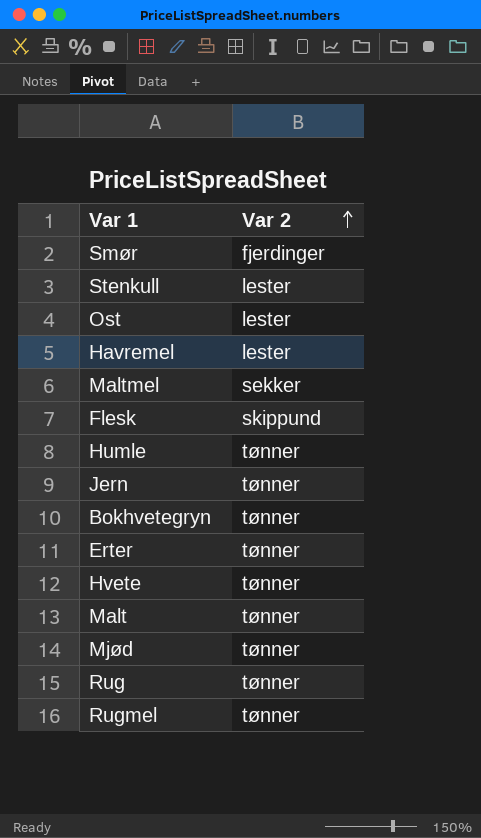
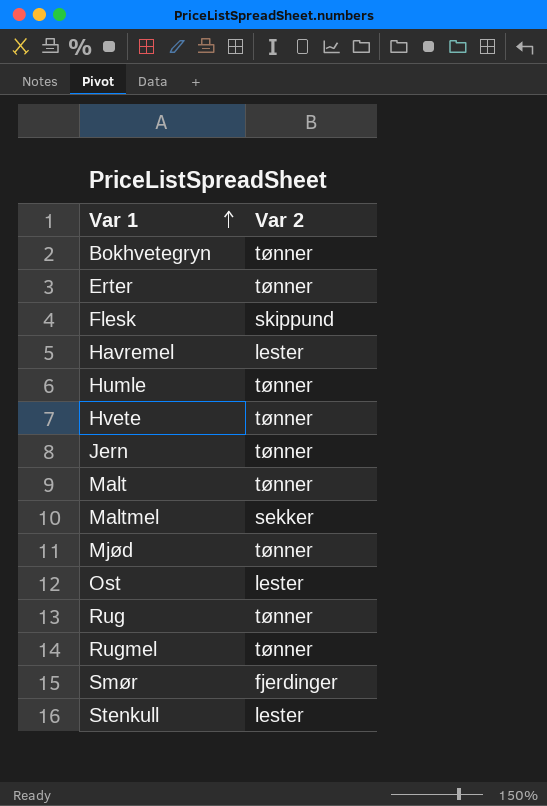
row order: Var 2 ascending -> Var 1 ascending

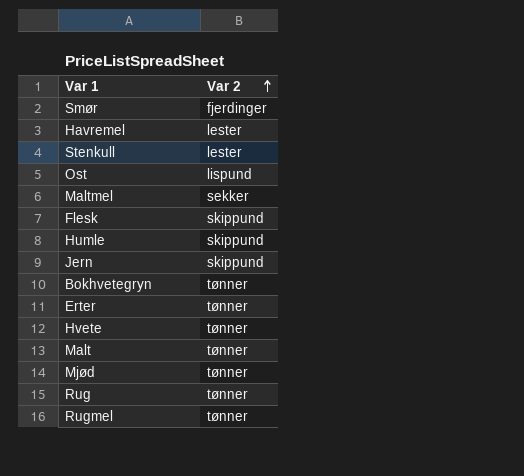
row order: Var 1 ascending -> Var 2 ascending
Ost | Var 2: lester -> lispund
Humle | Var 2: tønner -> skippund
Jern | Var 2: tønner -> skippund

